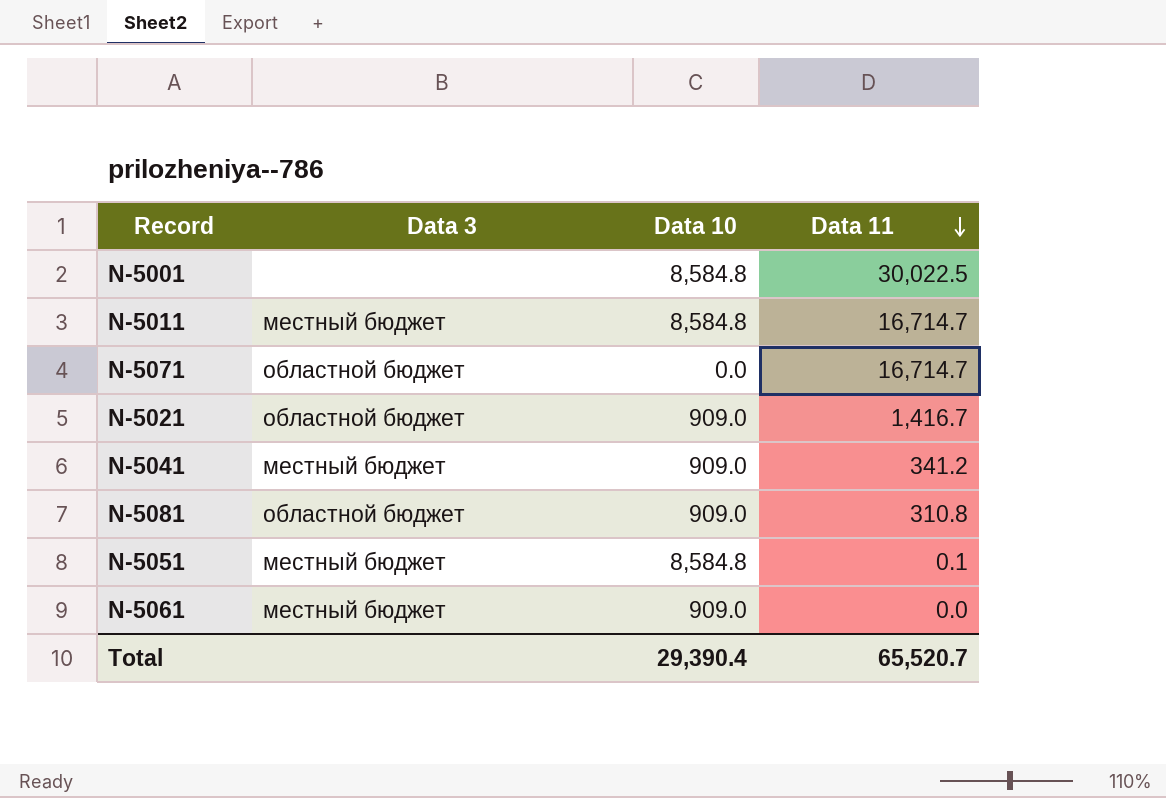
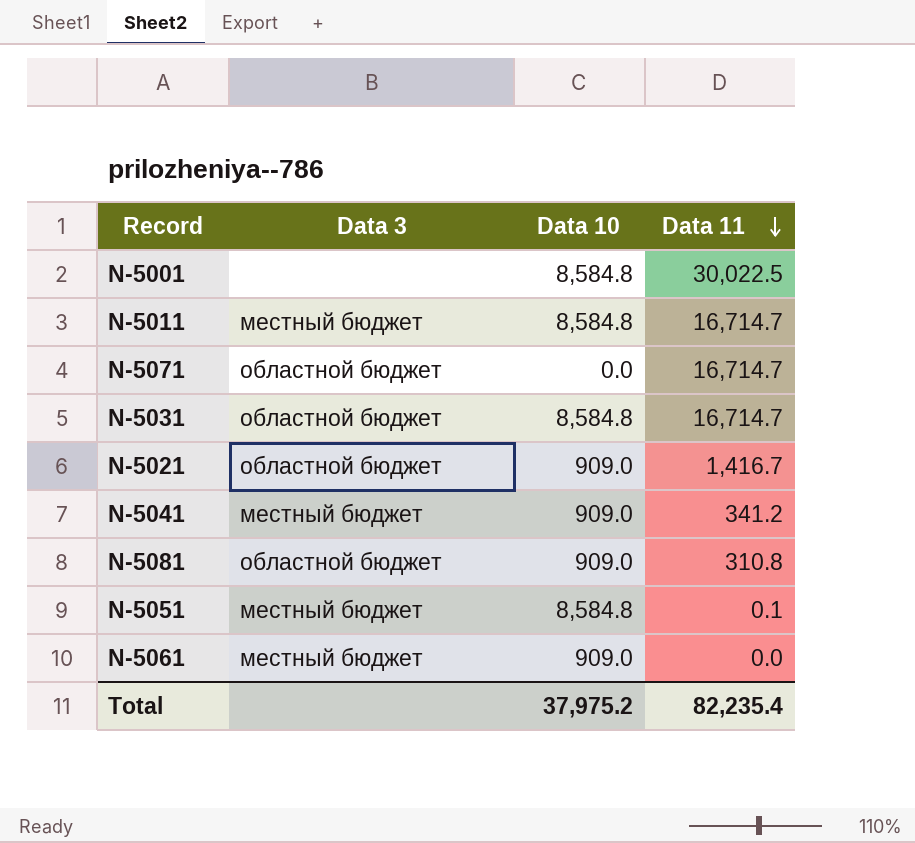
row N-5031: none -> областной бюджет | 8,584.8 | 16,714.7
Total | Data 10: 29,390.4 -> 37,975.2
Total | Data 11: 65,520.7 -> 82,235.4

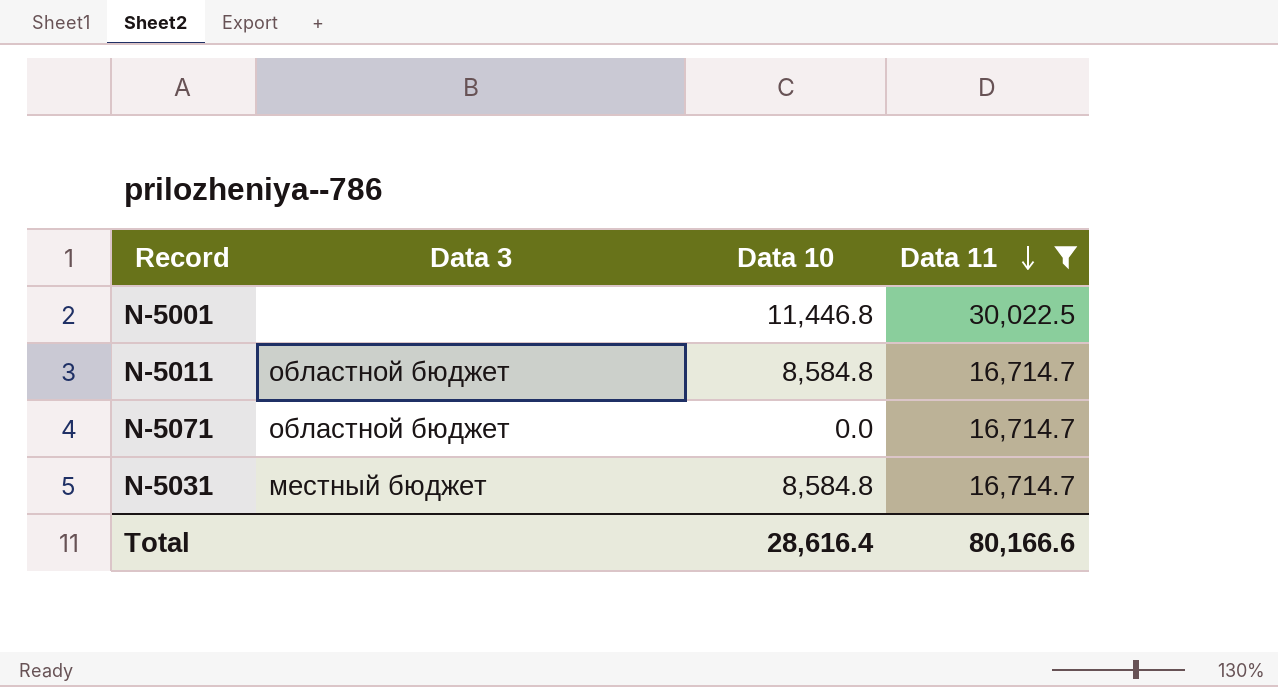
filter: none -> Data 11 >= 16,714.7
N-5001 | Data 10: 8,584.8 -> 11,446.8
N-5011 | Data 3: местный бюджет -> областной бюджет
N-5031 | Data 3: областной бюджет -> местный бюджет
Total | Data 10: 37,975.2 -> 28,616.4
Total | Data 11: 82,235.4 -> 80,166.6

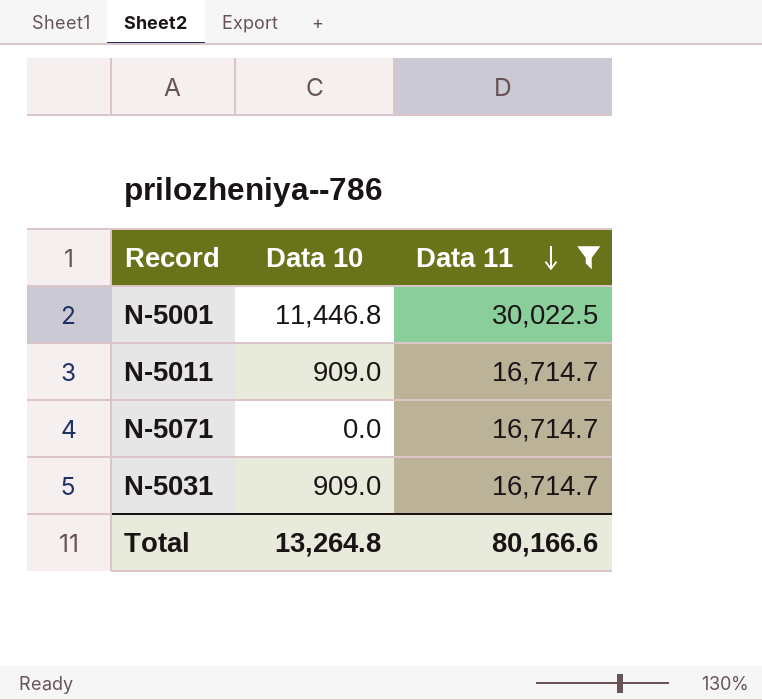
column Data 3 | position: 2 -> none
N-5011 | Data 10: 8,584.8 -> 909.0
N-5031 | Data 10: 8,584.8 -> 909.0
Total | Data 10: 28,616.4 -> 13,264.8

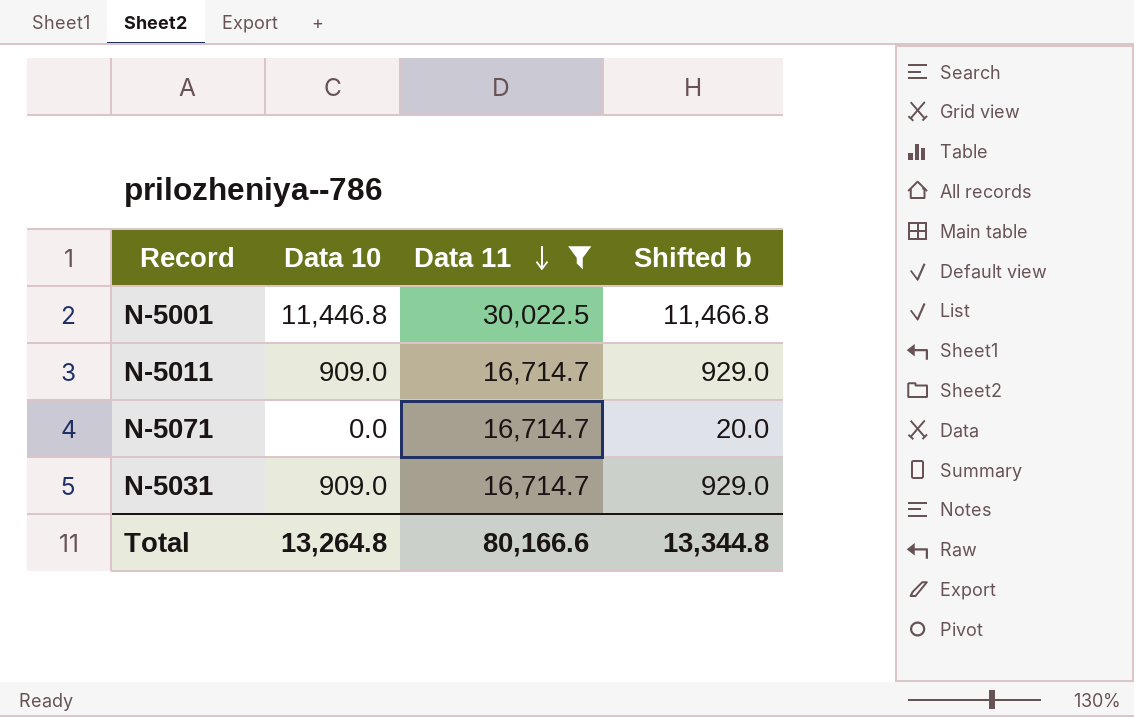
column Shifted b | formula: none -> [Data 10] + 20

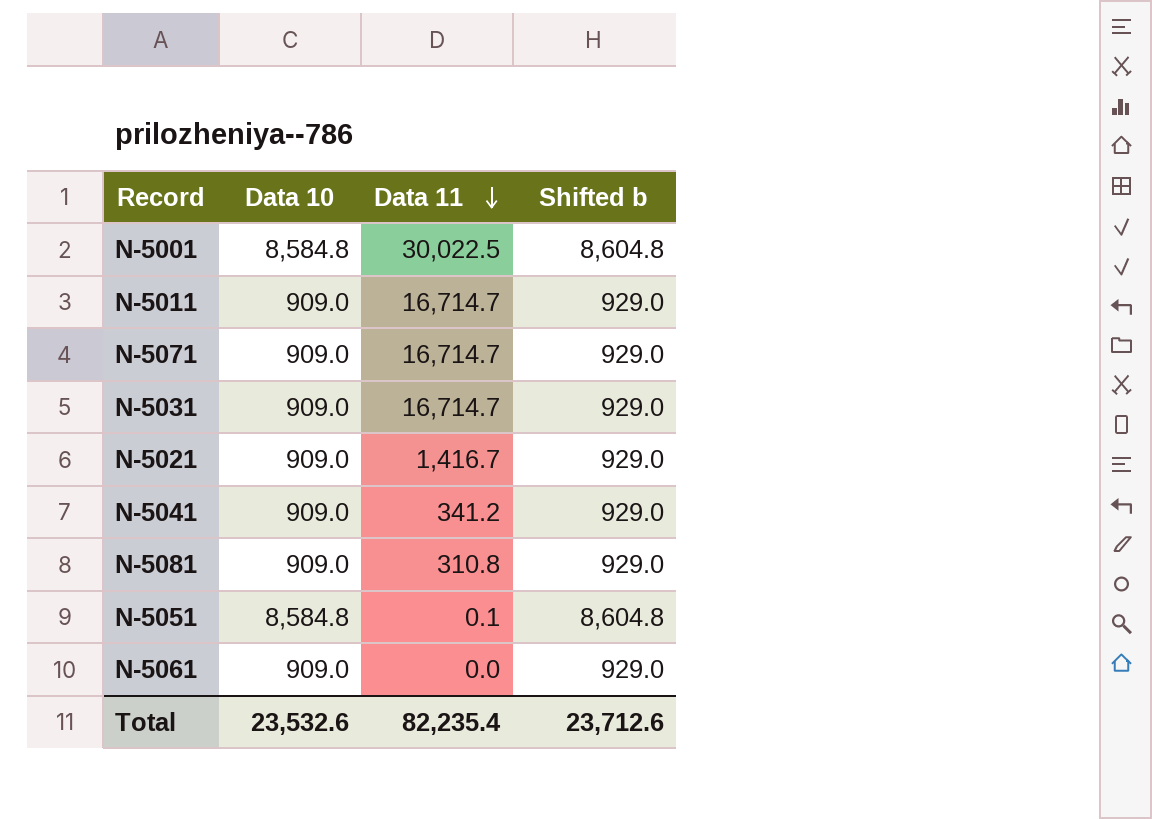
filter: Data 11 >= 16,714.7 -> none
N-5001 | Data 10: 11,446.8 -> 8,584.8
N-5001 | Shifted b: 11,466.8 -> 8,604.8
N-5071 | Data 10: 0.0 -> 909.0
N-5071 | Shifted b: 20.0 -> 929.0
Total | Data 10: 13,264.8 -> 23,532.6
Total | Data 11: 80,166.6 -> 82,235.4
Total | Shifted b: 13,344.8 -> 23,712.6

